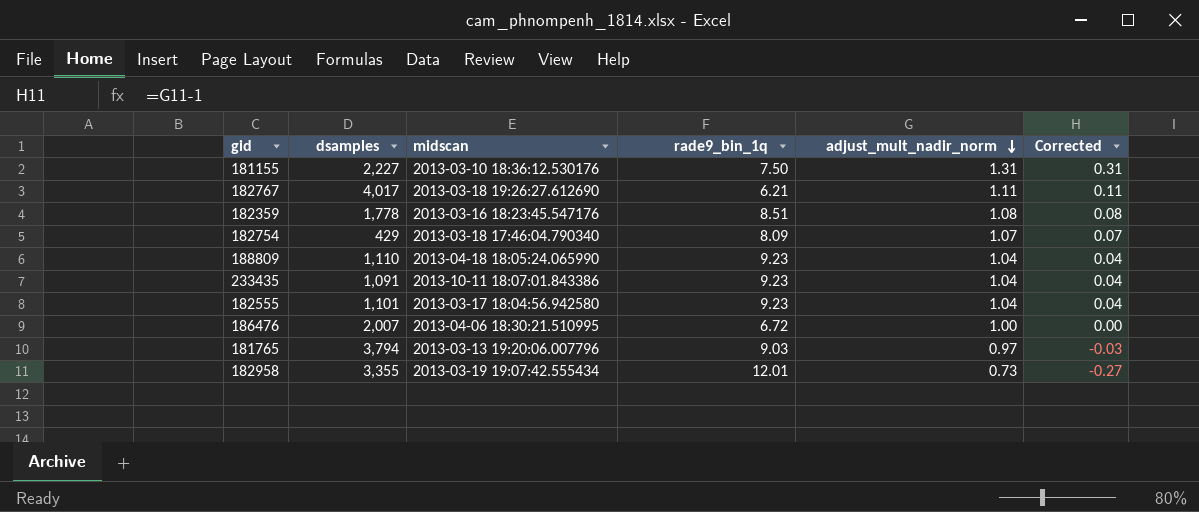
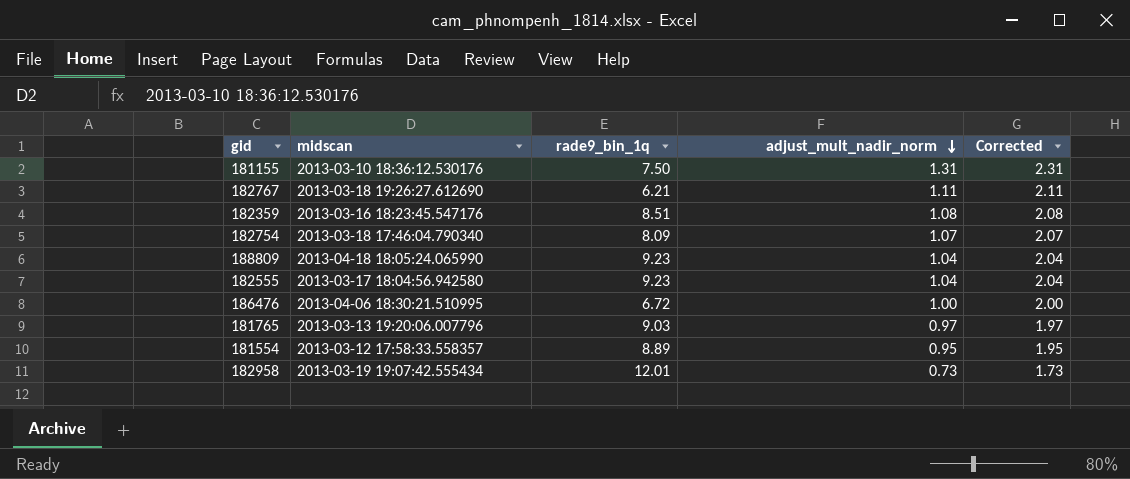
column dsamples | position: 2 -> none
column Corrected | formula: [adjust_mult_nadir_norm] - 1 -> [adjust_mult_nadir_norm] + 1
row 233435: 1,091 | 2013-10-11 18:07:01.843386 | 9.23 | 1.04 | 0.04 -> none
row 181554: none -> 2013-03-12 17:58:33.558357 | 8.89 | 0.95 | 1.95

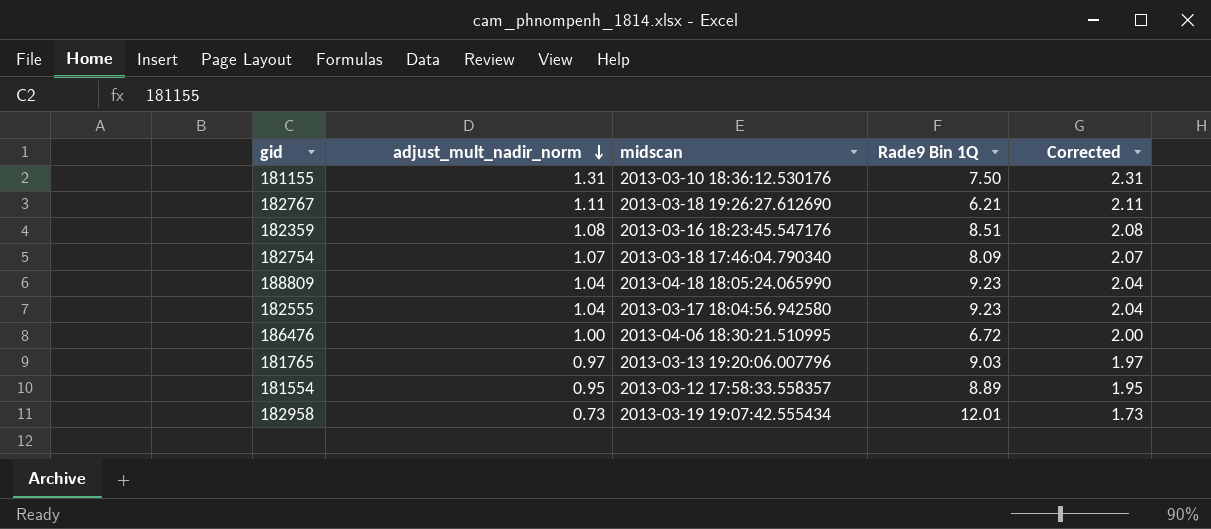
column adjust_mult_nadir_norm | position: 4 -> 2
column name: rade9_bin_1q -> Rade9 Bin 1Q

